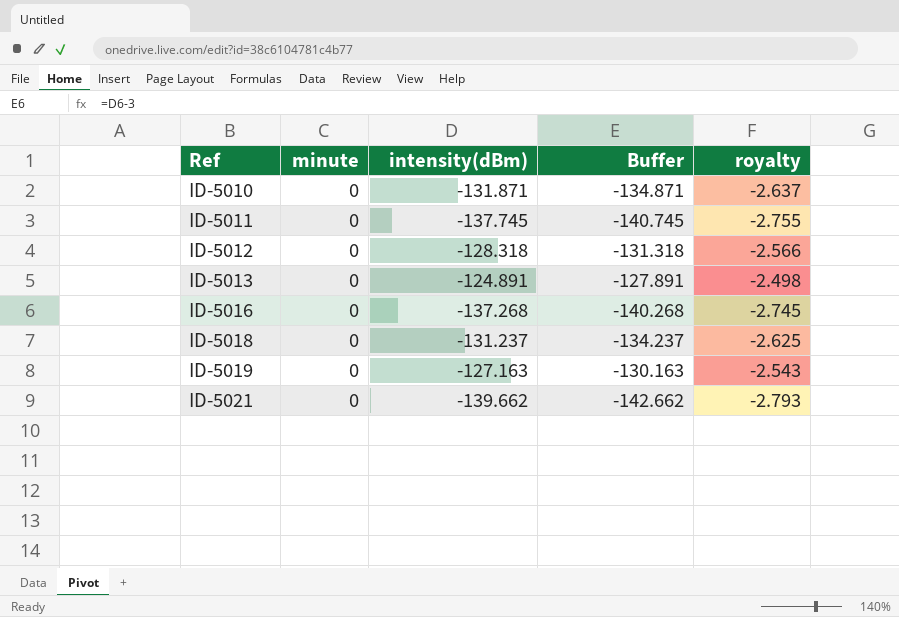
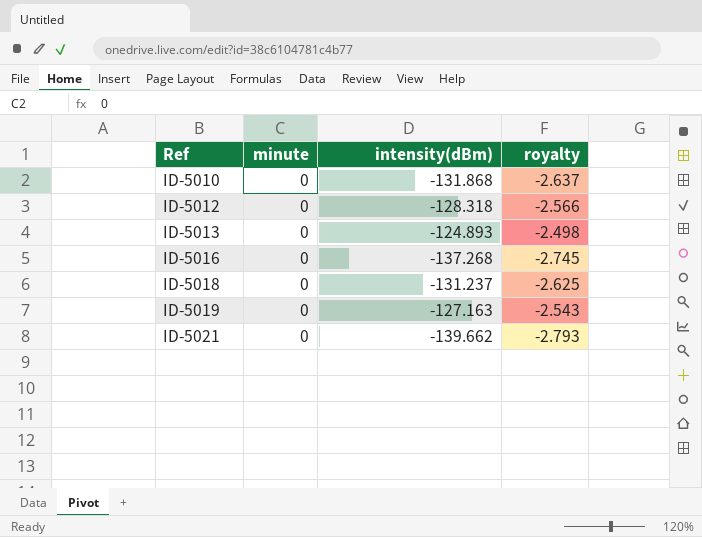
column Buffer | formula: [intensity(dBm)] - 3 -> none
row ID-5011: 0 | -137.745 | -140.745 | -2.755 -> none
ID-5010 | intensity(dBm): -131.871 -> -131.868
ID-5013 | intensity(dBm): -124.891 -> -124.893

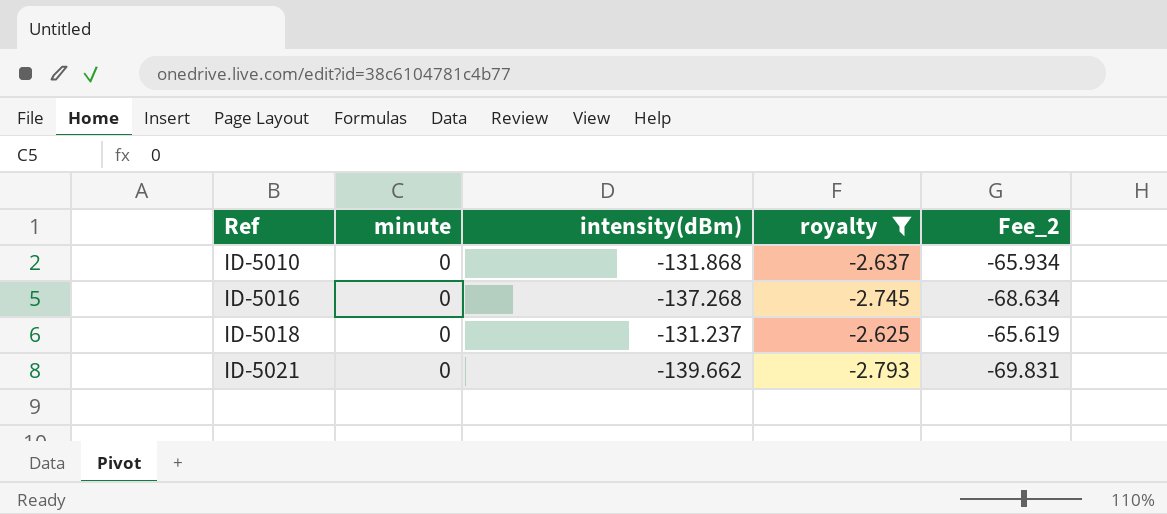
filter: none -> royalty <= -2.625
column Fee_2 | formula: none -> [intensity(dBm)] * 0.5

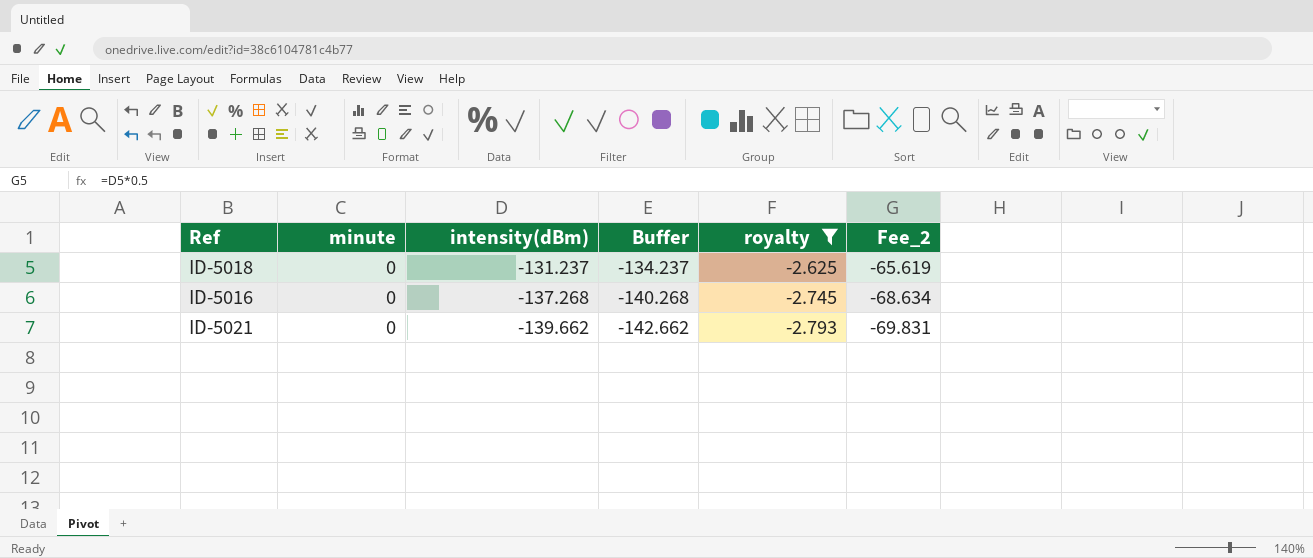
row order: Ref ascending -> intensity(dBm) descending
column Buffer | formula: none -> [intensity(dBm)] - 3
row ID-5010: 0 | -131.868 | -2.637 | -65.934 -> none

